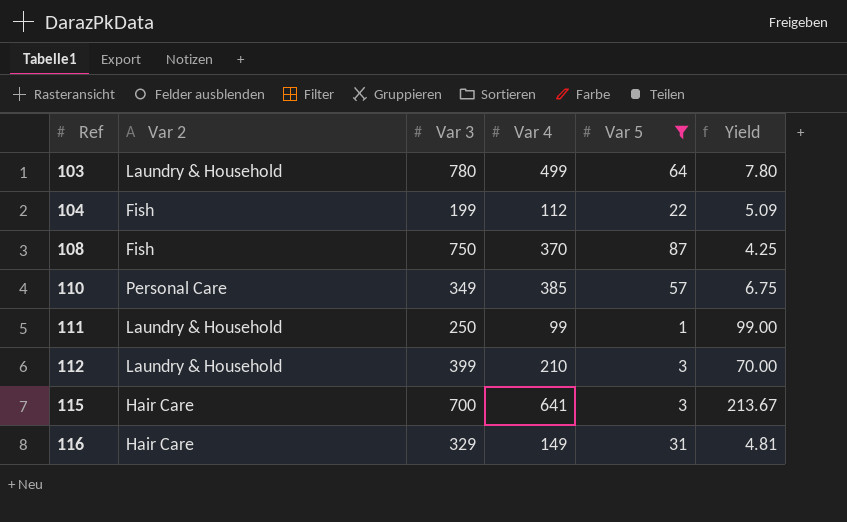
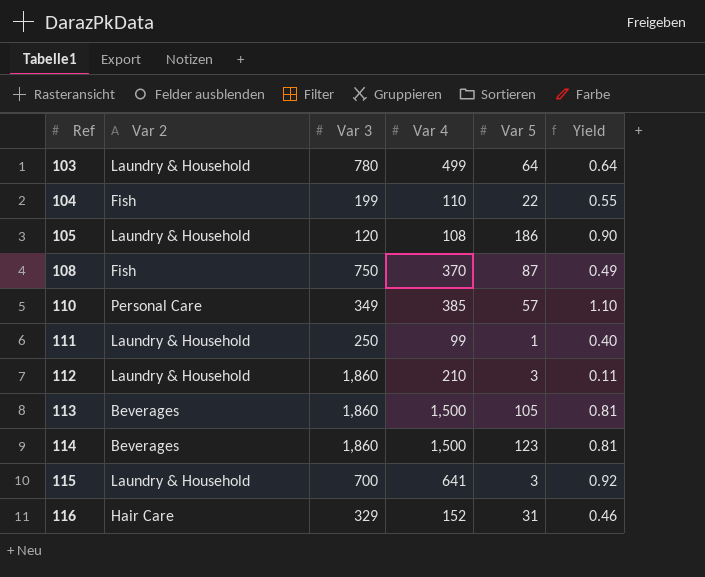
filter: Var 5 <= 87 -> none
column Yield | formula: [Var 4] / [Var 5] -> [Var 4] / [Var 3]
104 | Var 4: 112 -> 110
112 | Var 3: 399 -> 1,860
115 | Var 2: Hair Care -> Laundry & Household
116 | Var 4: 149 -> 152

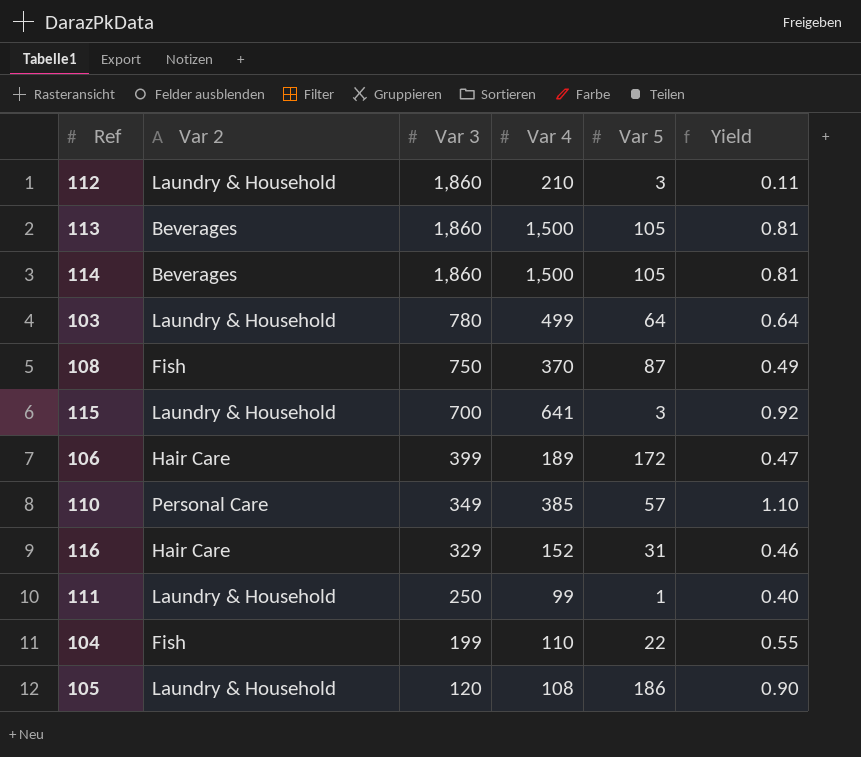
row order: Ref ascending -> Var 3 descending
114 | Var 5: 123 -> 105
row 106: none -> Hair Care | 399 | 189 | 172 | 0.47

